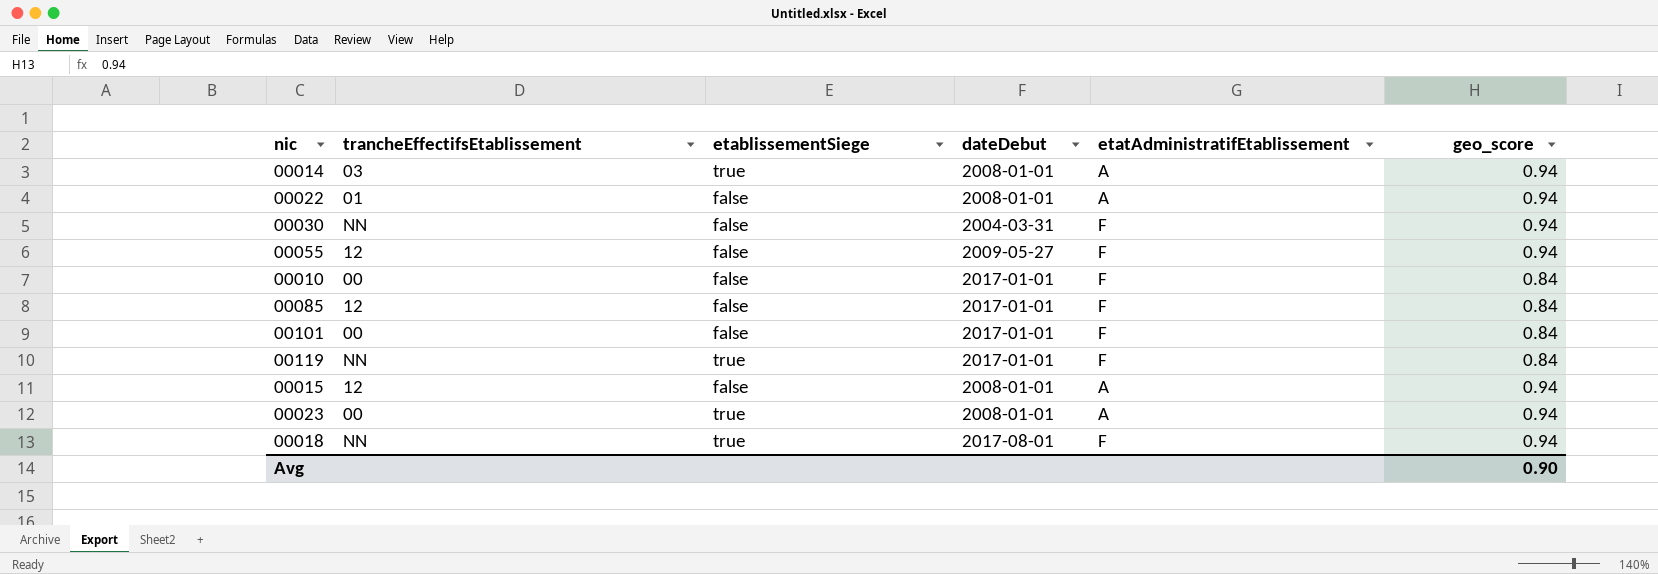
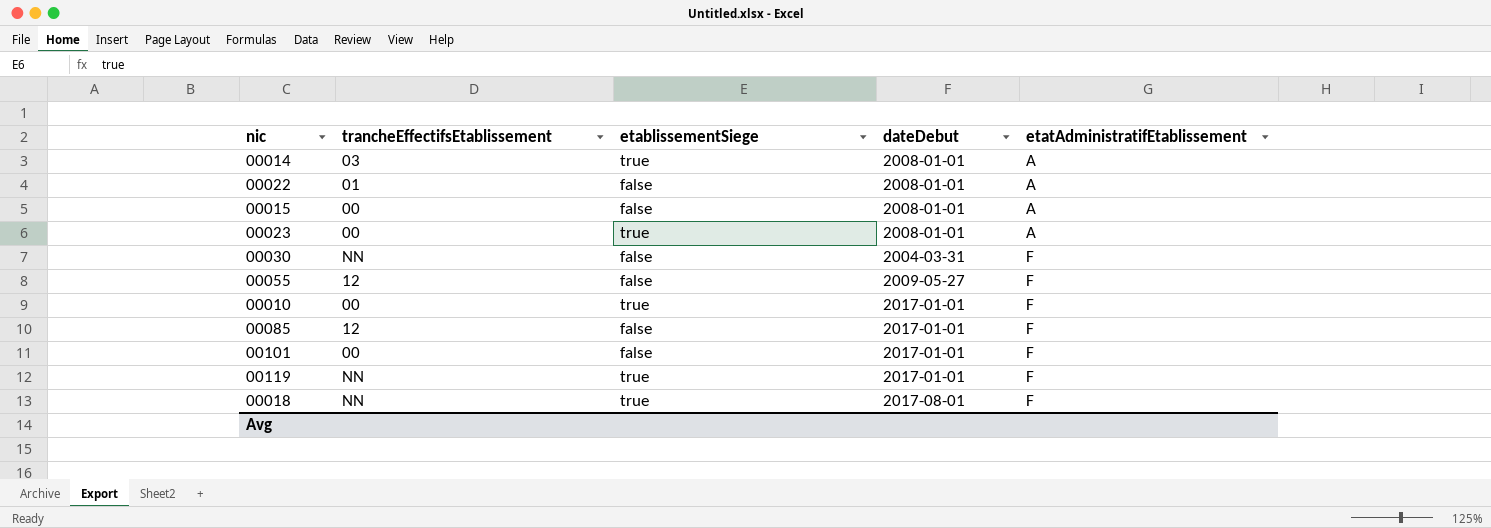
row order: none -> etatAdministratifEtablissement ascending
column geo_score | position: 6 -> none
00015 | trancheEffectifsEtablissement: 12 -> 00
00010 | etablissementSiege: false -> true

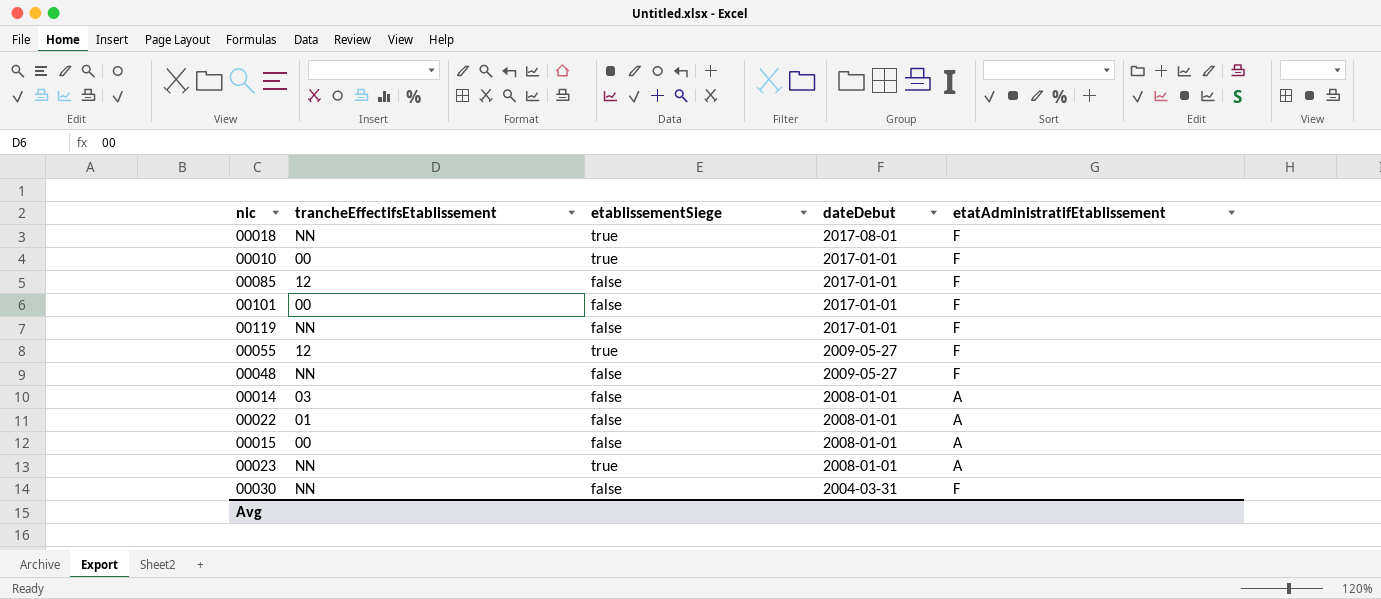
row order: etatAdministratifEtablissement ascending -> dateDebut descending
00119 | etablissementSiege: true -> false
00055 | etablissementSiege: false -> true
row 00048: none -> NN | false | 2009-05-27 | F
00014 | etablissementSiege: true -> false
00023 | trancheEffectifsEtablissement: 00 -> NN

